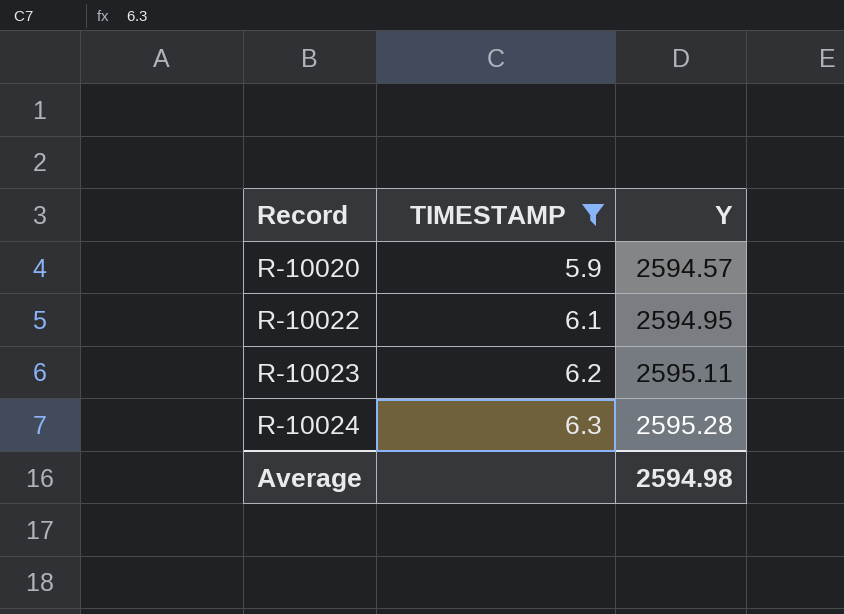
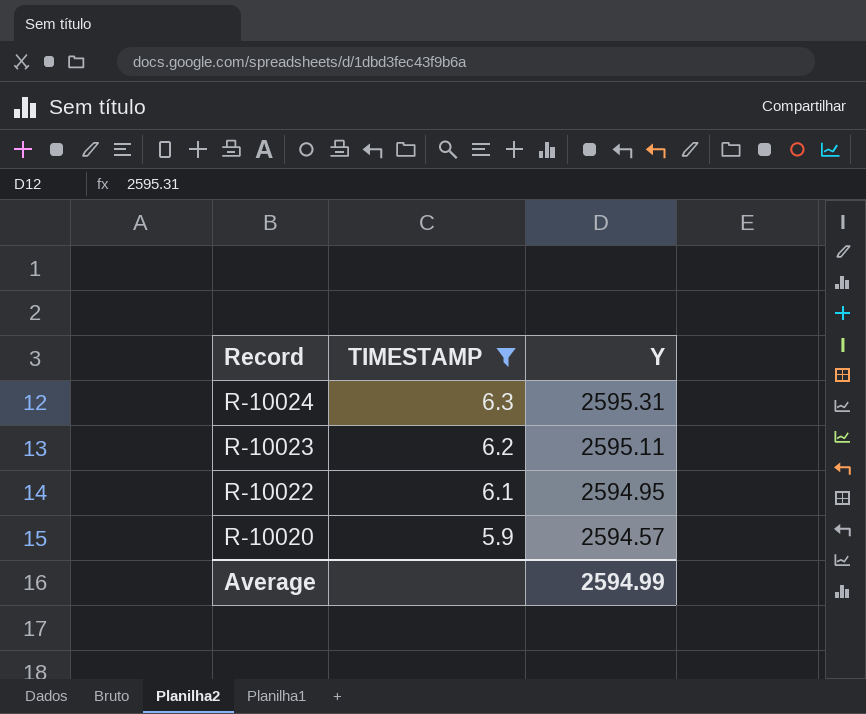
row order: Record ascending -> Record descending
R-10024 | Y: 2595.28 -> 2595.31
Average | Y: 2594.98 -> 2594.99

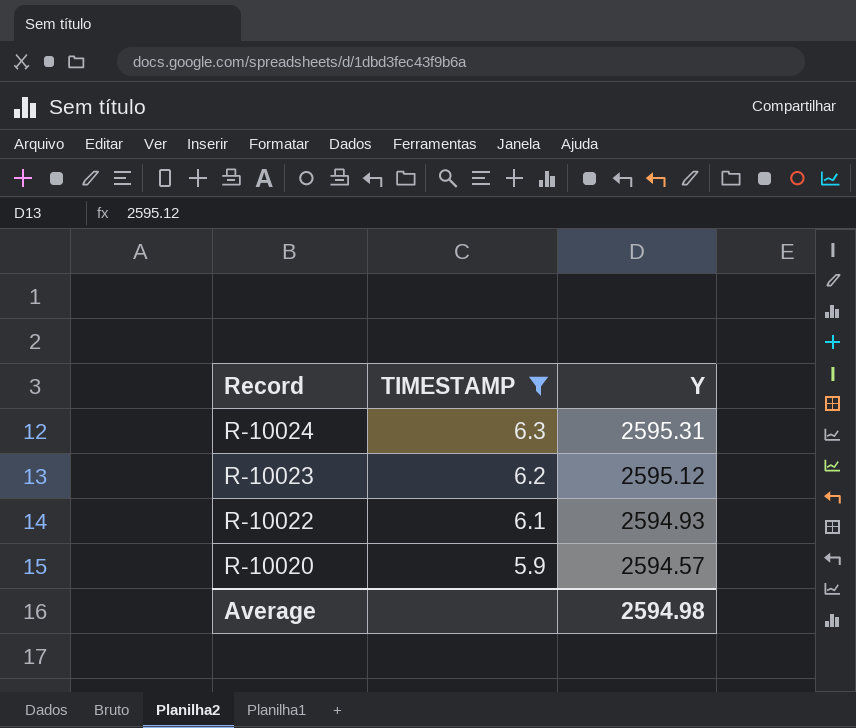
R-10023 | Y: 2595.11 -> 2595.12
R-10022 | Y: 2594.95 -> 2594.93
Average | Y: 2594.99 -> 2594.98

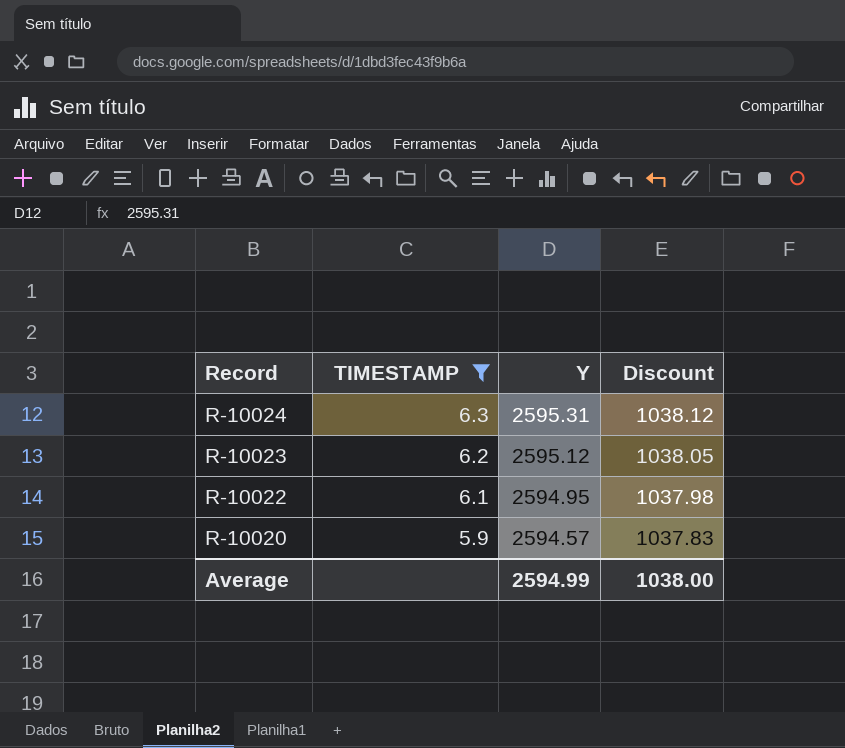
column Discount | formula: none -> [Y] * 0.4
R-10022 | Y: 2594.93 -> 2594.95
Average | Y: 2594.98 -> 2594.99

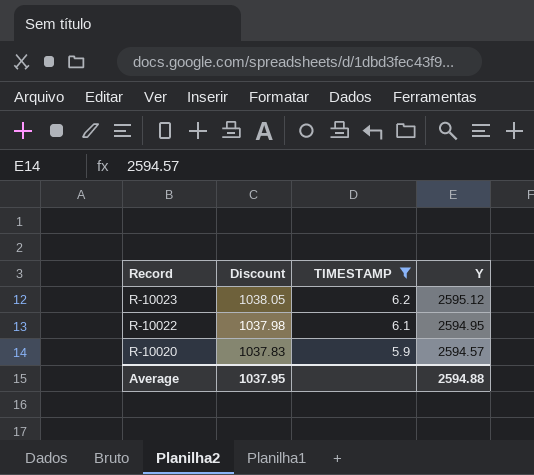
column Discount | position: 4 -> 2
row R-10024: 6.3 | 2595.31 | 1038.12 -> none
Average | Discount: 1038.00 -> 1037.95
Average | Y: 2594.99 -> 2594.88

